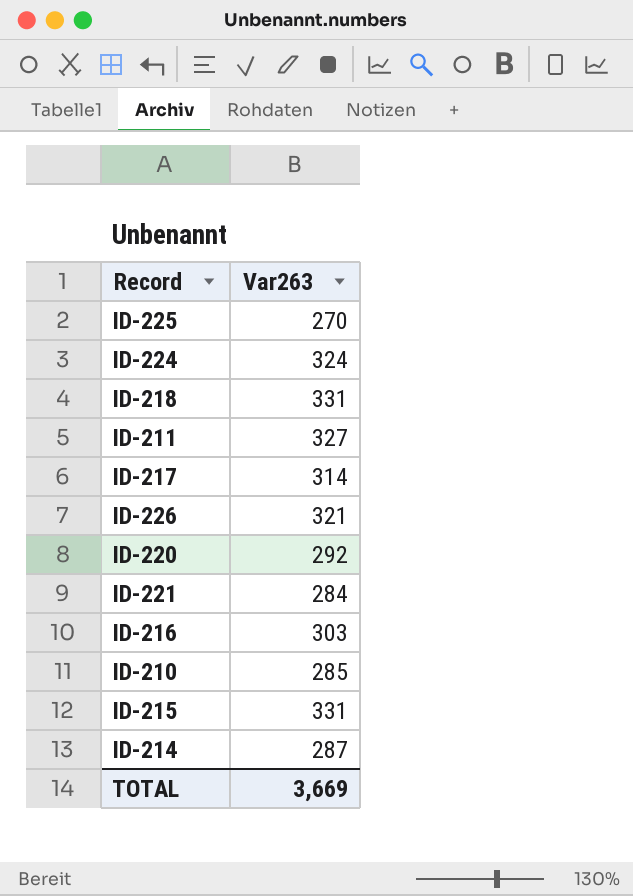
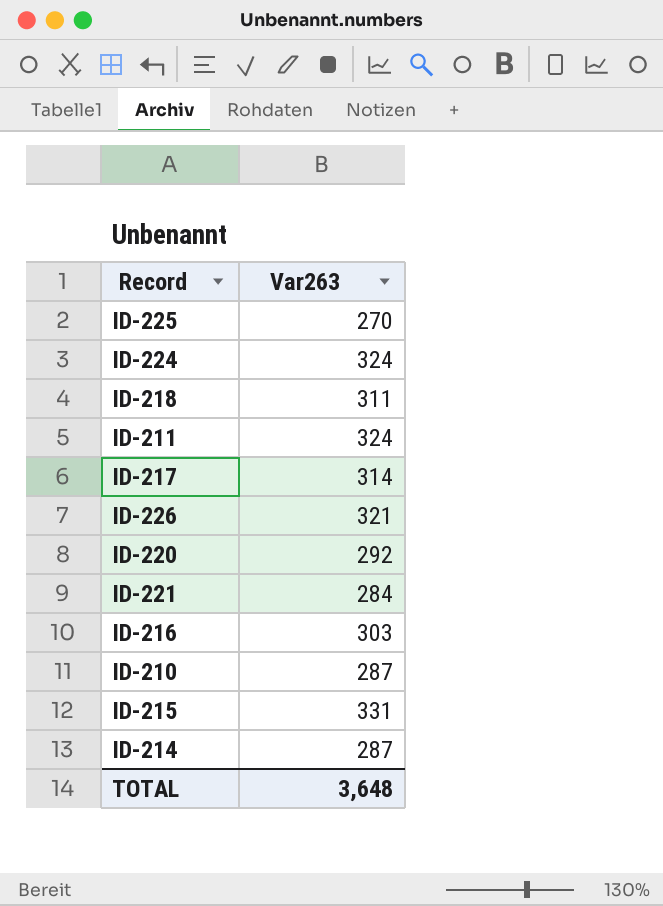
ID-218 | Var263: 331 -> 311
ID-211 | Var263: 327 -> 324
ID-210 | Var263: 285 -> 287
TOTAL | Var263: 3,669 -> 3,648

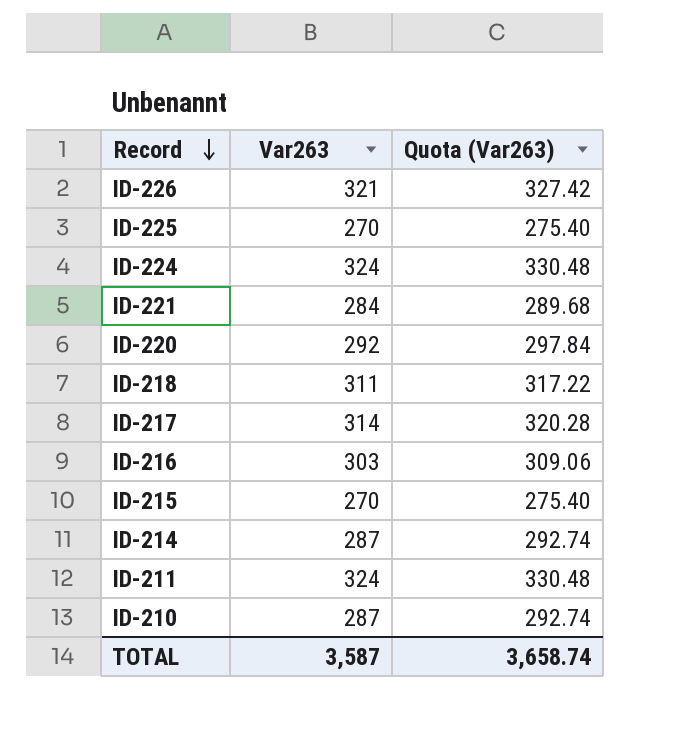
row order: none -> Record descending
column Quota (Var263) | formula: none -> [Var263] * 1.02
ID-215 | Var263: 331 -> 270
TOTAL | Var263: 3,648 -> 3,587

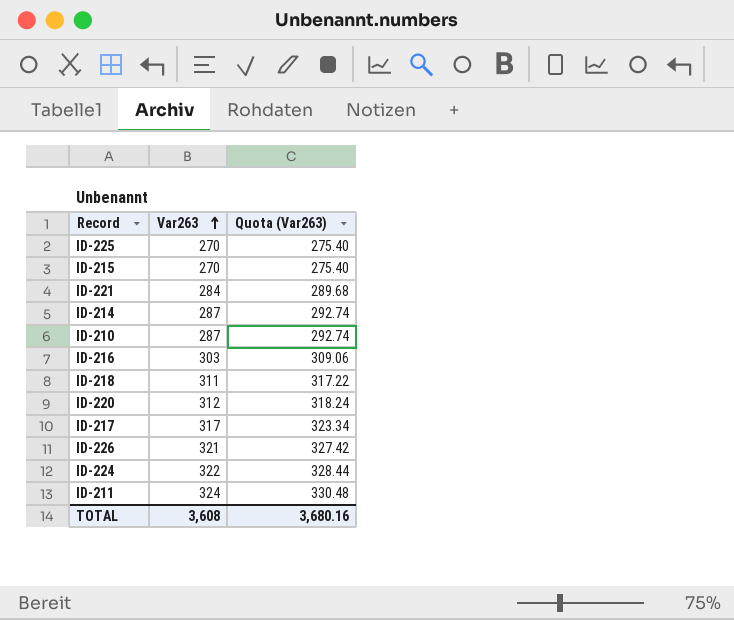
row order: Record descending -> Var263 ascending
ID-220 | Var263: 292 -> 312
ID-220 | Quota (Var263): 297.84 -> 318.24
ID-217 | Var263: 314 -> 317
ID-217 | Quota (Var263): 320.28 -> 323.34
ID-224 | Var263: 324 -> 322
ID-224 | Quota (Var263): 330.48 -> 328.44
TOTAL | Var263: 3,587 -> 3,608
TOTAL | Quota (Var263): 3,658.74 -> 3,680.16

